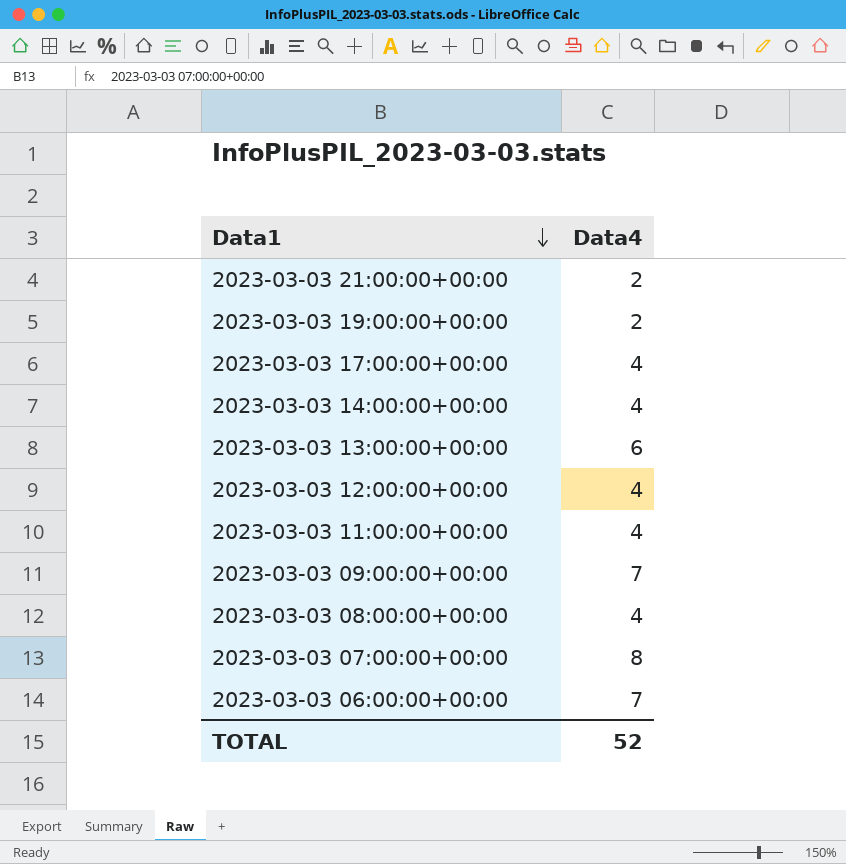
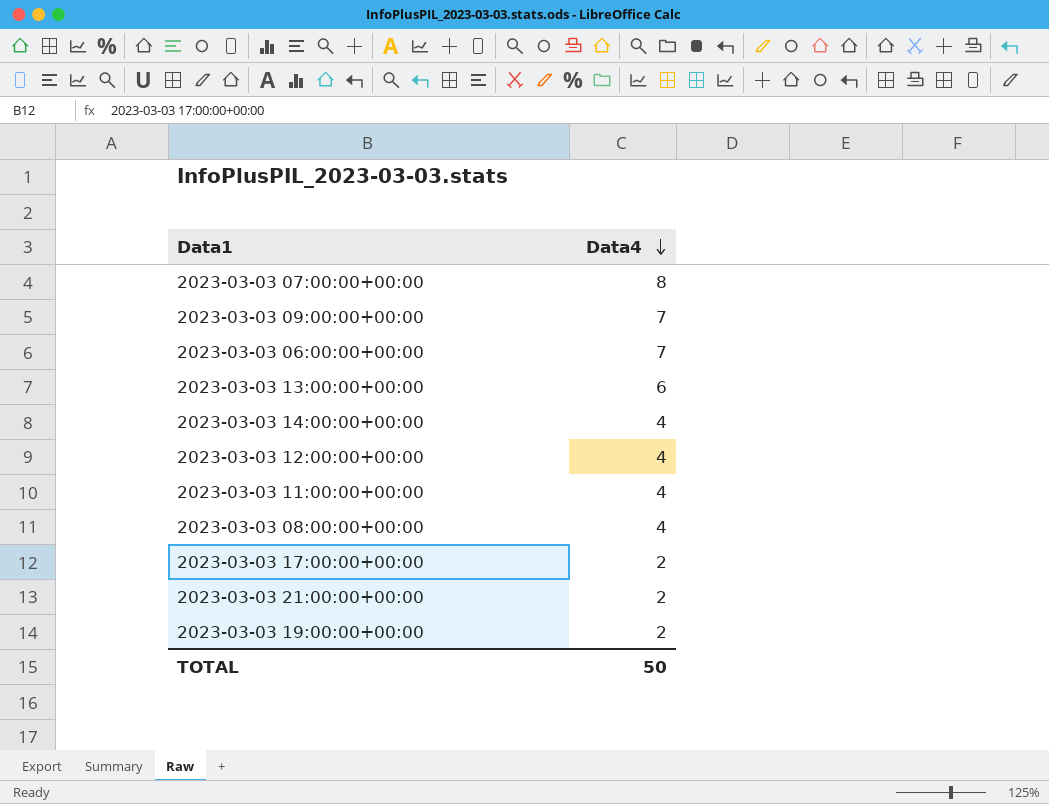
row order: Data1 descending -> Data4 descending
2023-03-03 17:00:00+00:00 | Data4: 4 -> 2
TOTAL | Data4: 52 -> 50

